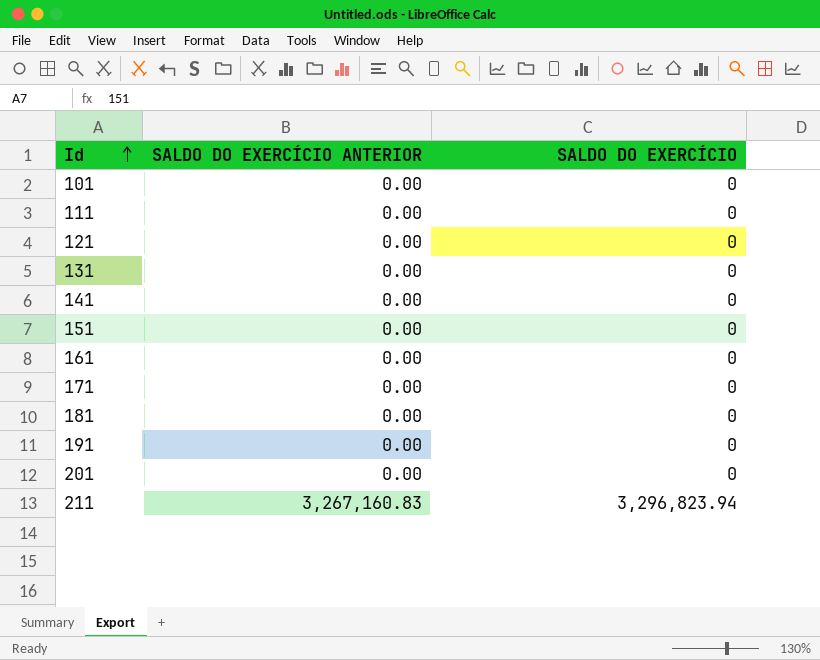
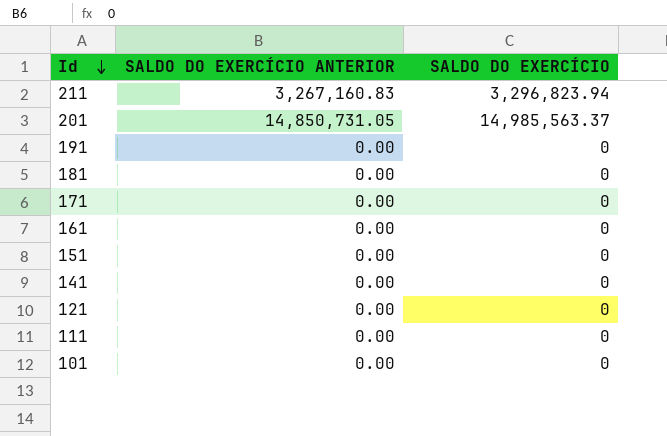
row order: Id ascending -> Id descending
row 131: 0.00 | 0 -> none
201 | SALDO DO EXERCÍCIO ANTERIOR: 0.00 -> 14,850,731.05
201 | SALDO DO EXERCÍCIO: 0 -> 14,985,563.37

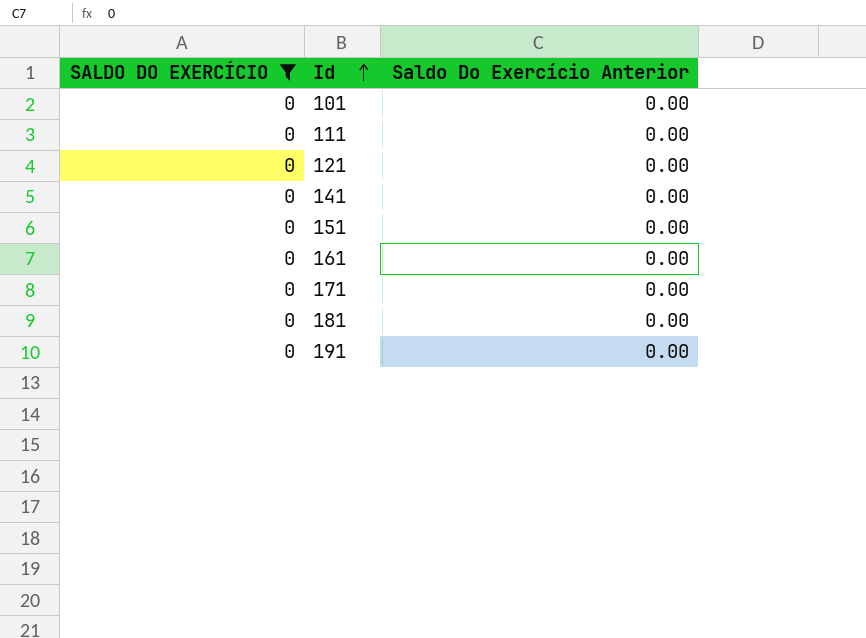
filter: none -> SALDO DO EXERCÍCIO = 0
row order: Id descending -> Id ascending
column SALDO DO EXERCÍCIO | position: 3 -> 1
column name: SALDO DO EXERCÍCIO ANTERIOR -> Saldo Do Exercício Anterior

